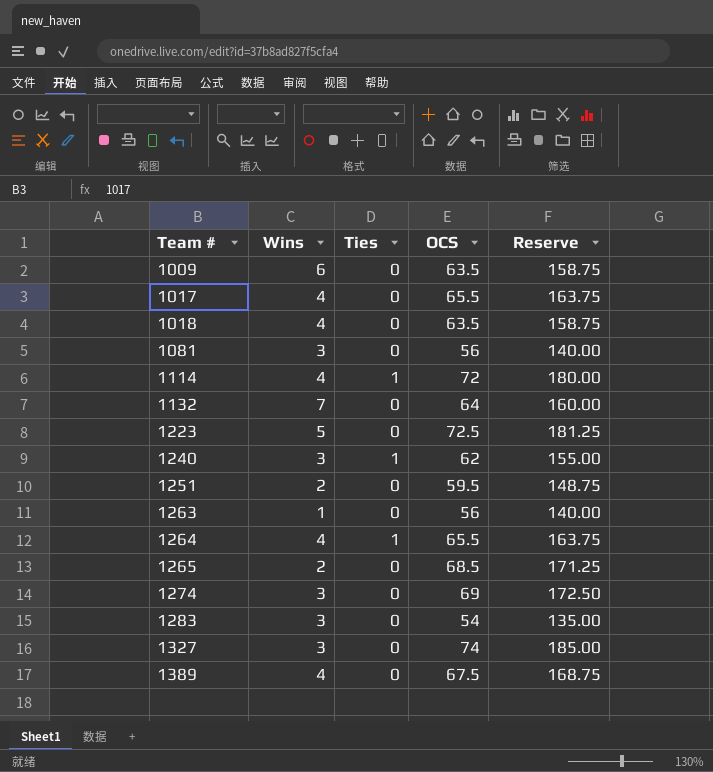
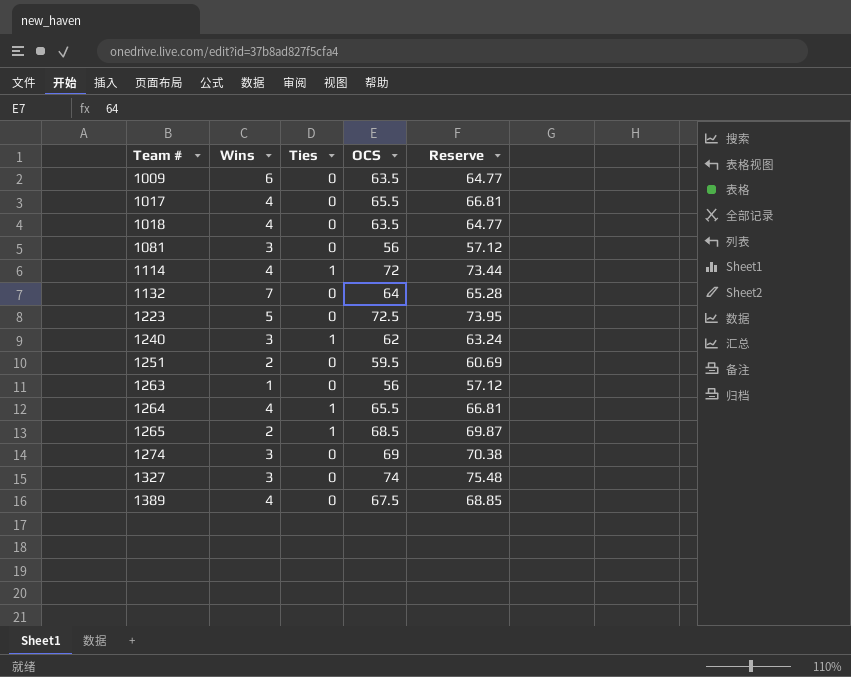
column Reserve | formula: [OCS] * 2.5 -> [OCS] * 1.02
row 1283: 3 | 0 | 54 | 135.00 -> none
1265 | Ties: 0 -> 1

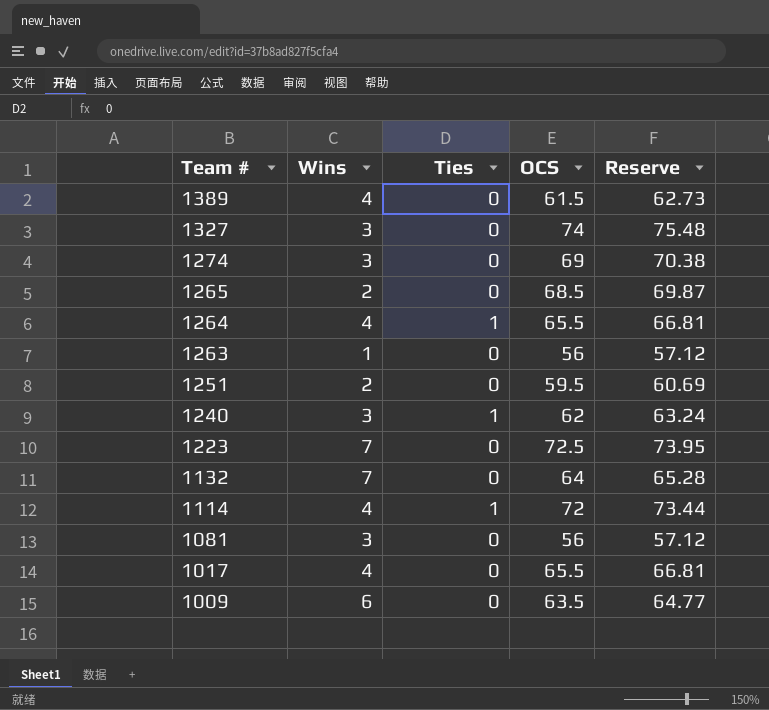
row order: Team # ascending -> Team # descending
row 1018: 4 | 0 | 63.5 | 64.77 -> none
1389 | OCS: 67.5 -> 61.5
1389 | Reserve: 68.85 -> 62.73
1265 | Ties: 1 -> 0
1223 | Wins: 5 -> 7

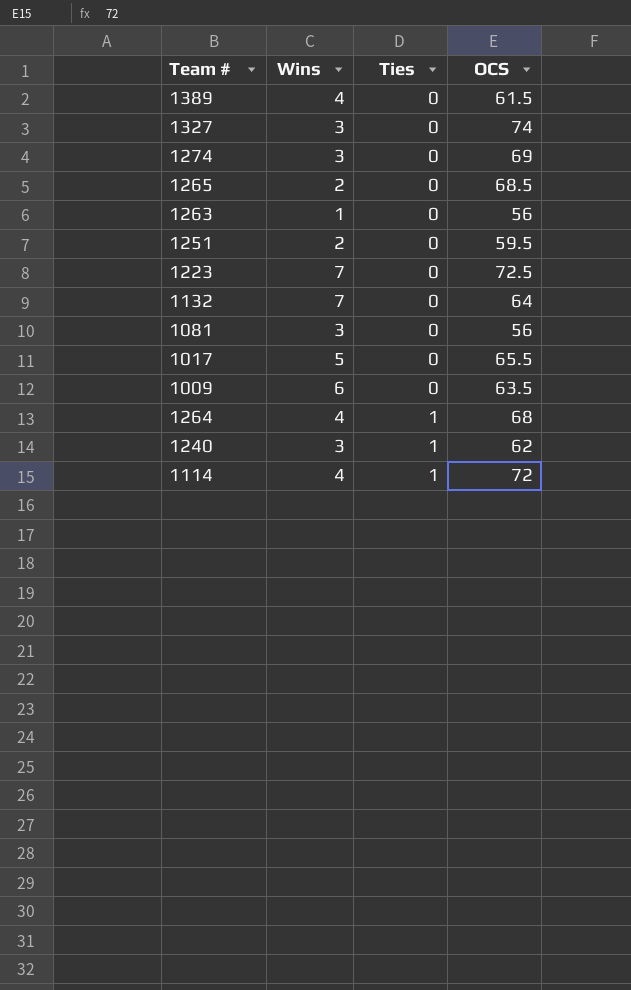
row order: Team # descending -> Ties ascending
column Reserve | formula: [OCS] * 1.02 -> none
1017 | Wins: 4 -> 5
1264 | OCS: 65.5 -> 68

